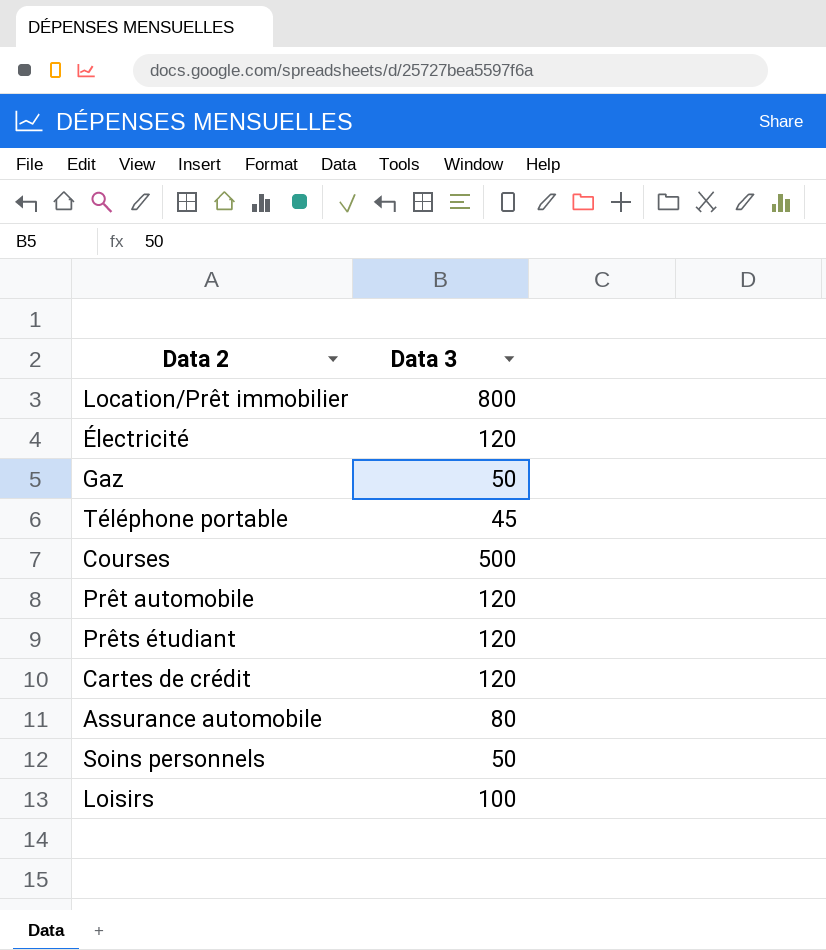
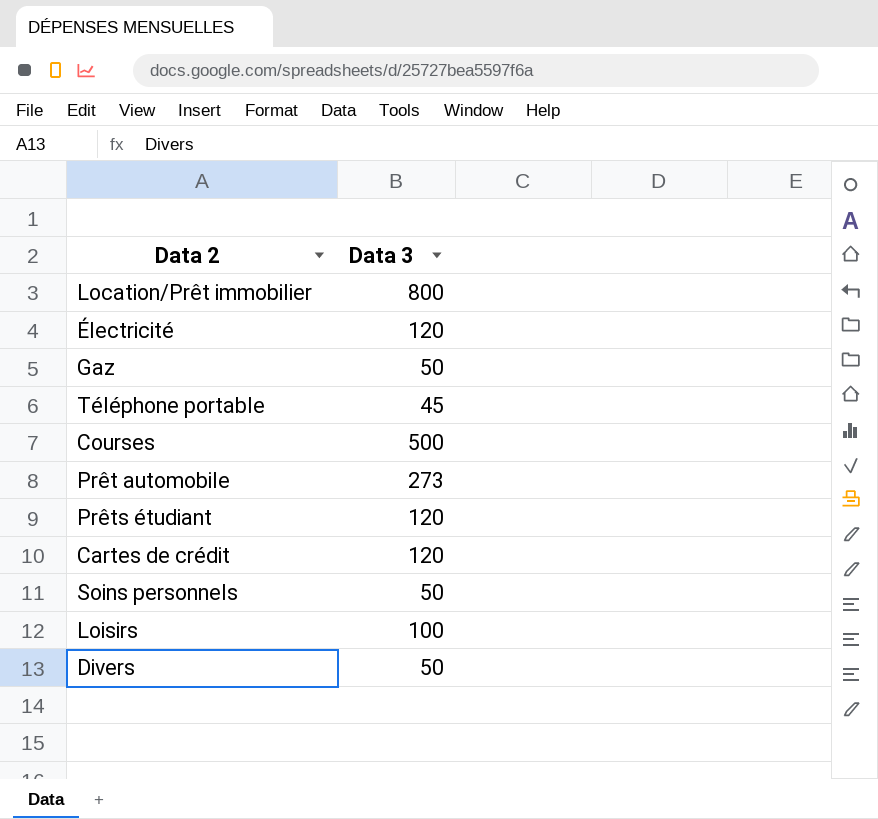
row Assurance automobile: 80 -> none
Prêt automobile | Data 3: 120 -> 273
row Divers: none -> 50

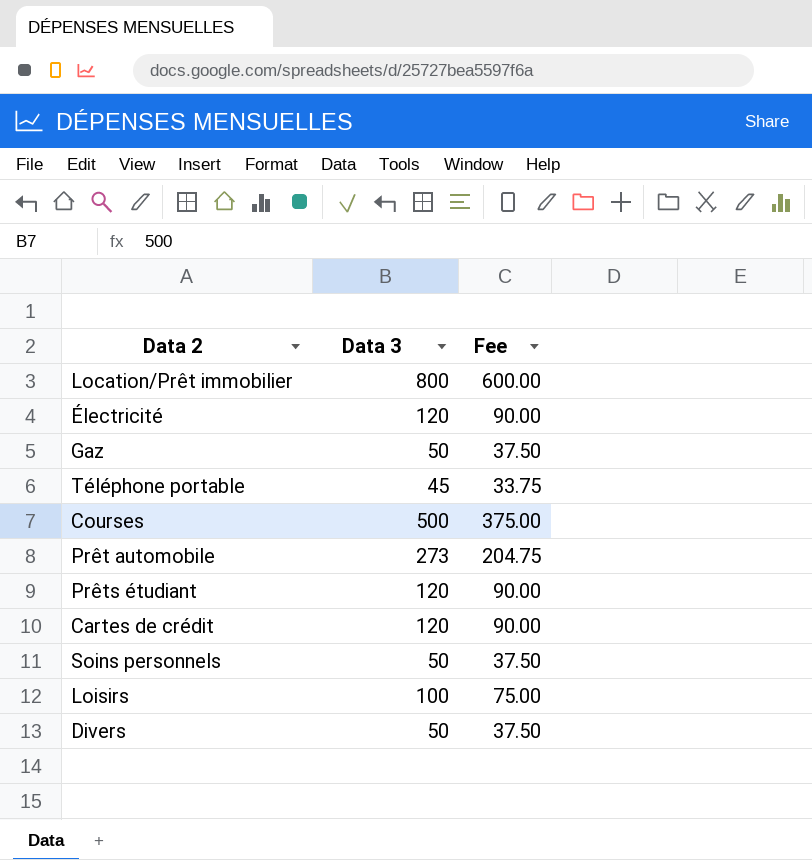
column Fee | formula: none -> [Data 3] * 0.75

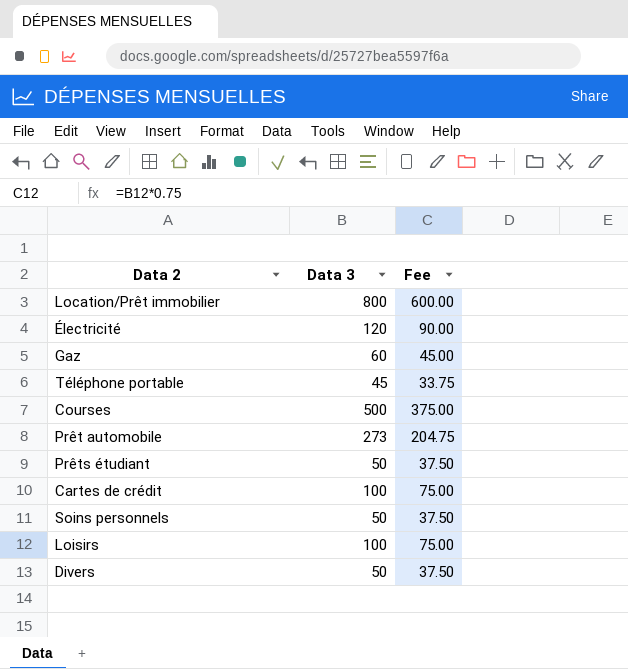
Gaz | Data 3: 50 -> 60
Gaz | Fee: 37.50 -> 45.00
Prêts étudiant | Data 3: 120 -> 50
Prêts étudiant | Fee: 90.00 -> 37.50
Cartes de crédit | Data 3: 120 -> 100
Cartes de crédit | Fee: 90.00 -> 75.00

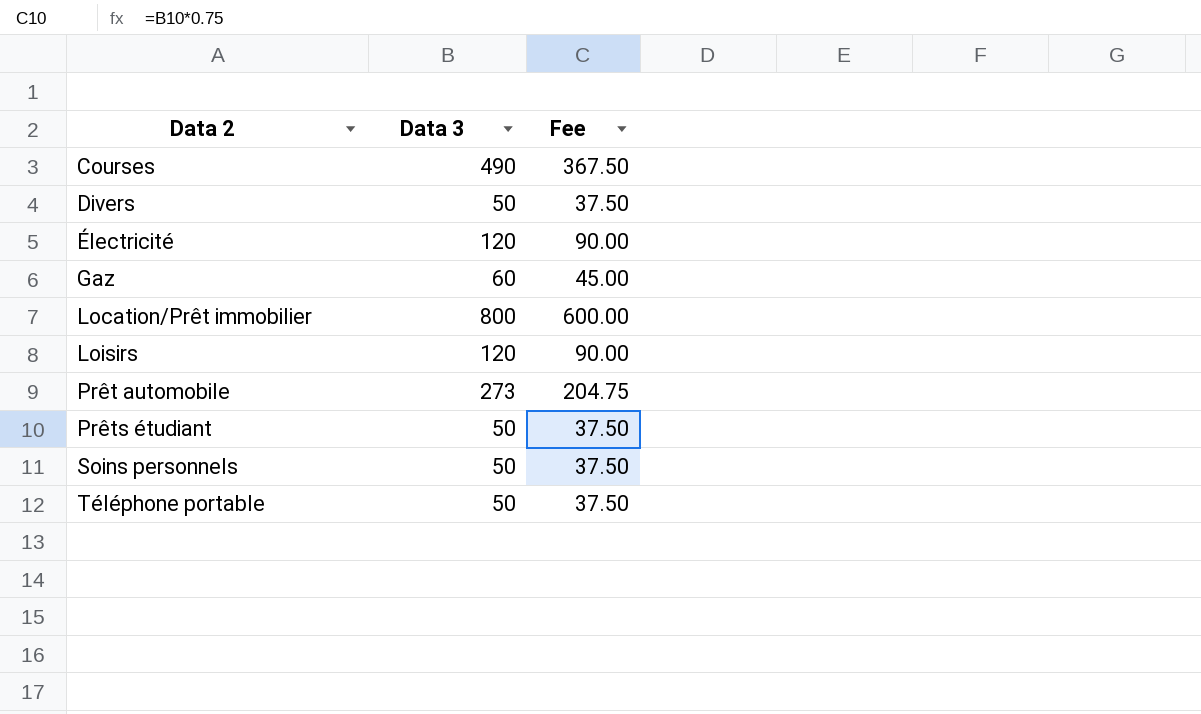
row order: none -> Data 2 ascending
row Cartes de crédit: 100 | 75.00 -> none
Courses | Data 3: 500 -> 490
Courses | Fee: 375.00 -> 367.50
Loisirs | Data 3: 100 -> 120
Loisirs | Fee: 75.00 -> 90.00
Téléphone portable | Data 3: 45 -> 50
Téléphone portable | Fee: 33.75 -> 37.50

